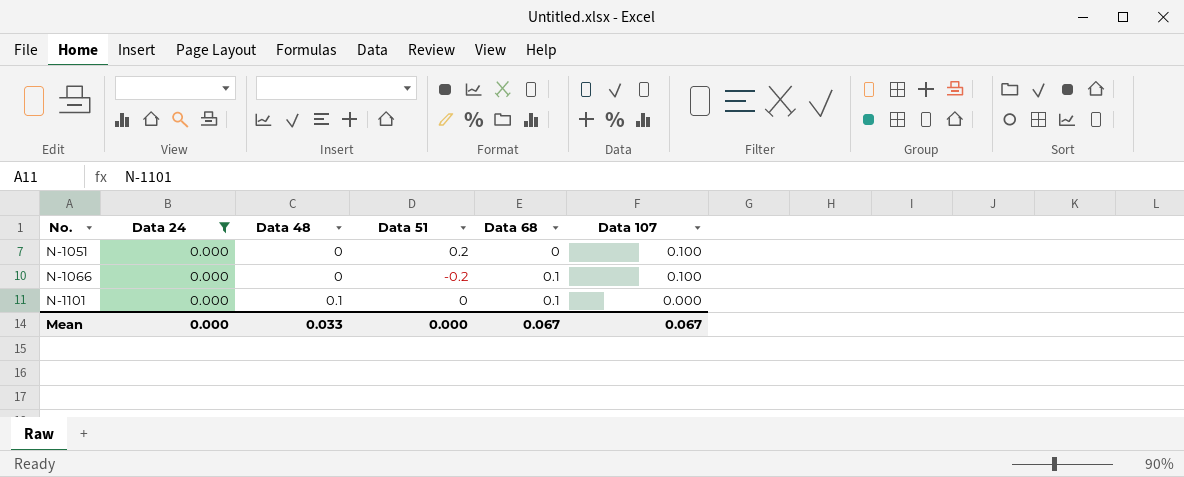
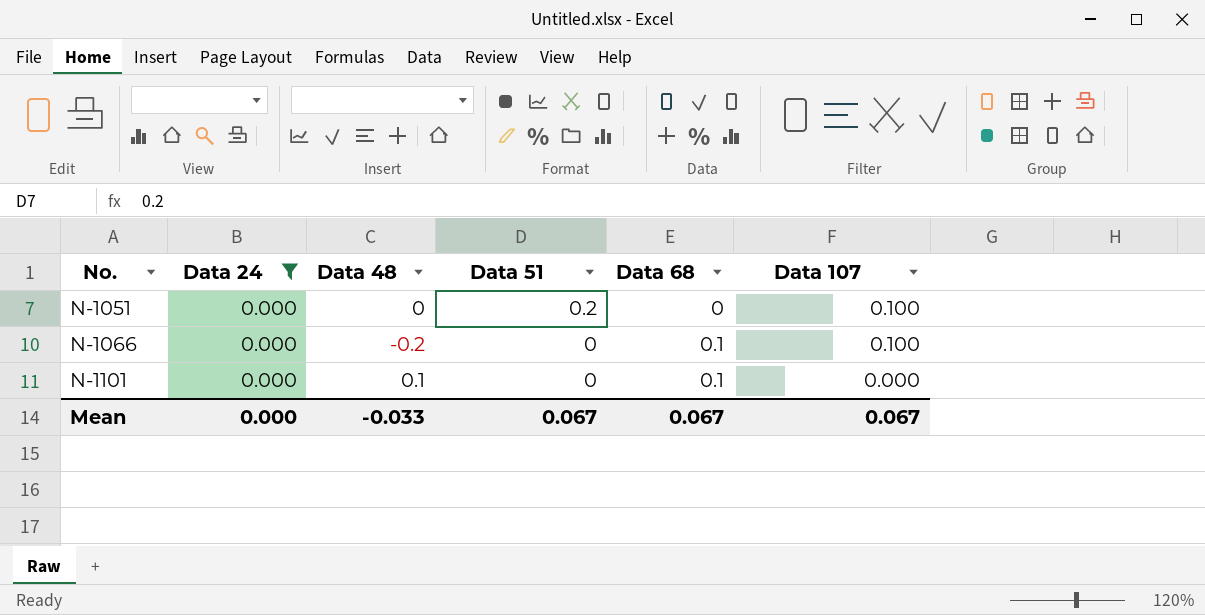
N-1066 | Data 48: 0 -> -0.2
N-1066 | Data 51: -0.2 -> 0
Mean | Data 48: 0.033 -> -0.033
Mean | Data 51: 0.000 -> 0.067

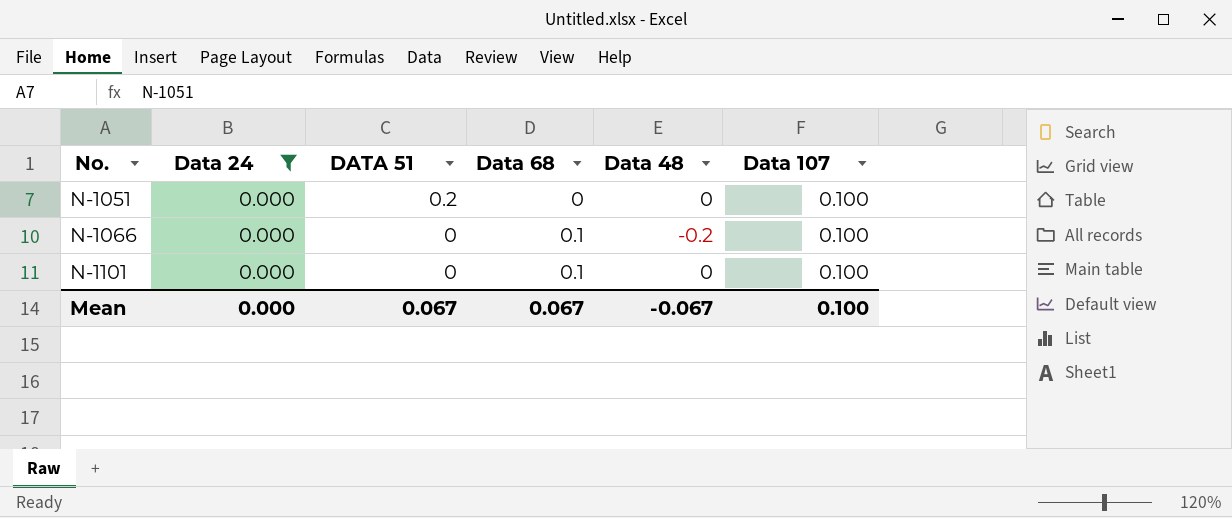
column name: Data 51 -> DATA 51
column Data 48 | position: 3 -> 5
N-1101 | Data 48: 0.1 -> 0
N-1101 | Data 107: 0.000 -> 0.100
Mean | Data 48: -0.033 -> -0.067
Mean | Data 107: 0.067 -> 0.100

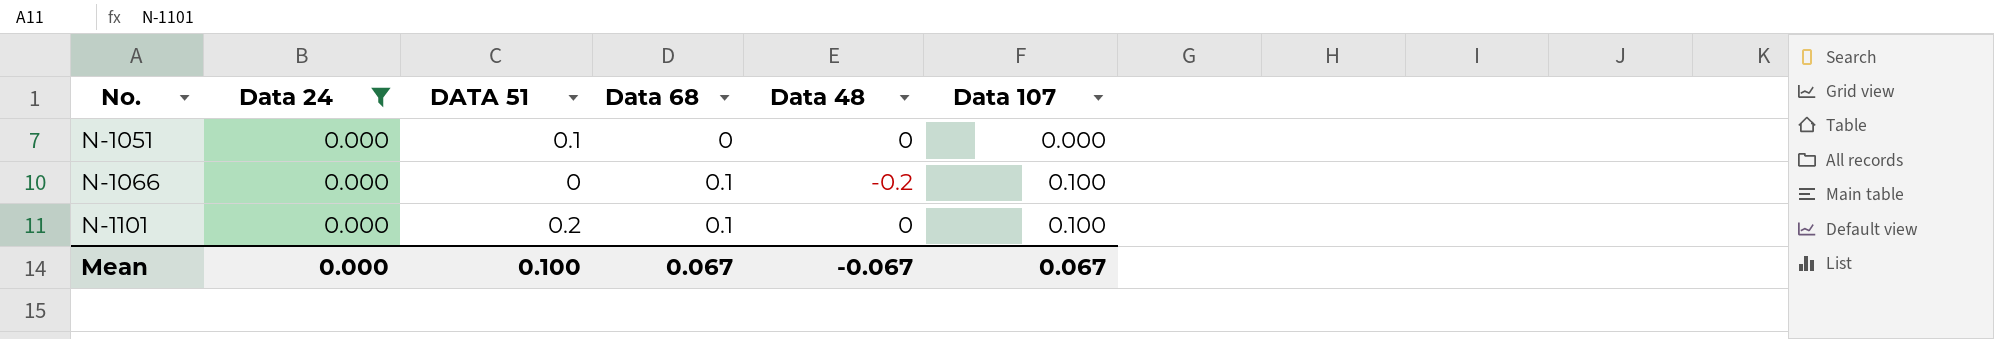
N-1051 | DATA 51: 0.2 -> 0.1
N-1051 | Data 107: 0.100 -> 0.000
N-1101 | DATA 51: 0 -> 0.2
Mean | DATA 51: 0.067 -> 0.100
Mean | Data 107: 0.100 -> 0.067

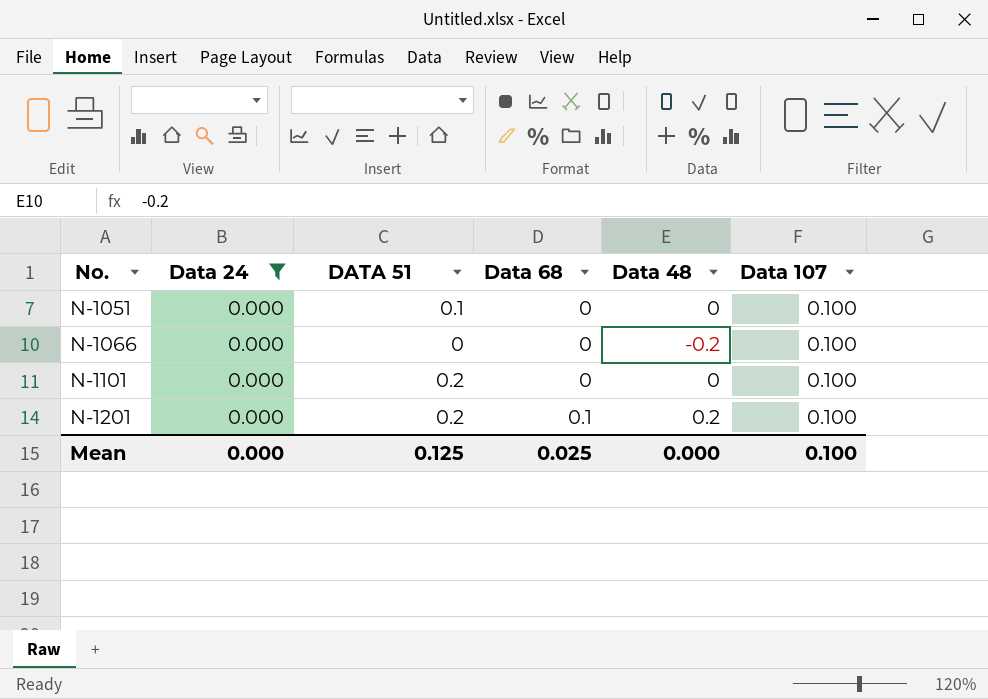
N-1051 | Data 107: 0.000 -> 0.100
N-1066 | Data 68: 0.1 -> 0
N-1101 | Data 68: 0.1 -> 0
row N-1201: none -> 0.000 | 0.2 | 0.1 | 0.2 | 0.100
Mean | DATA 51: 0.100 -> 0.125
Mean | Data 68: 0.067 -> 0.025
Mean | Data 48: -0.067 -> 0.000
Mean | Data 107: 0.067 -> 0.100

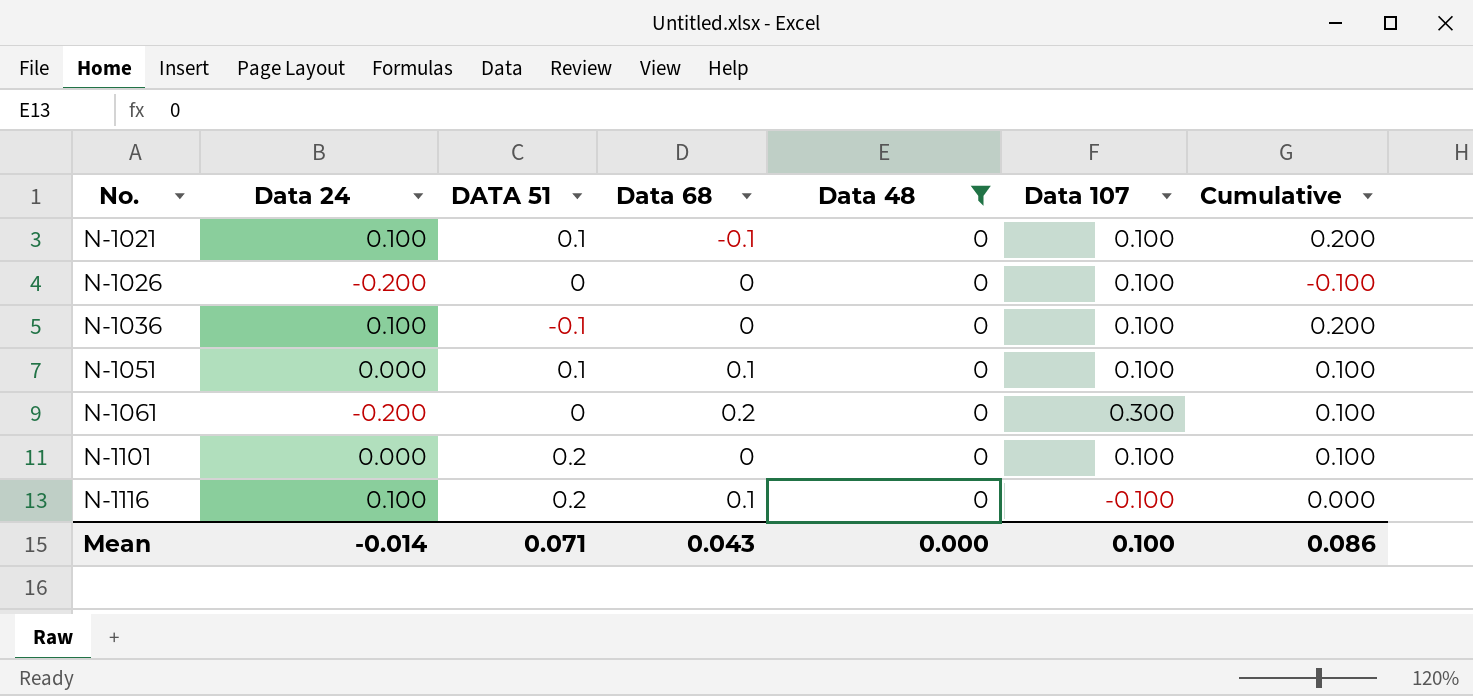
filter: Data 24 = 0.000 -> Data 48 = 0
column Cumulative | formula: none -> [Data 24] + [Data 107]
N-1051 | Data 68: 0 -> 0.1
Mean | Data 24: 0.000 -> -0.014
Mean | DATA 51: 0.125 -> 0.071
Mean | Data 68: 0.025 -> 0.043

